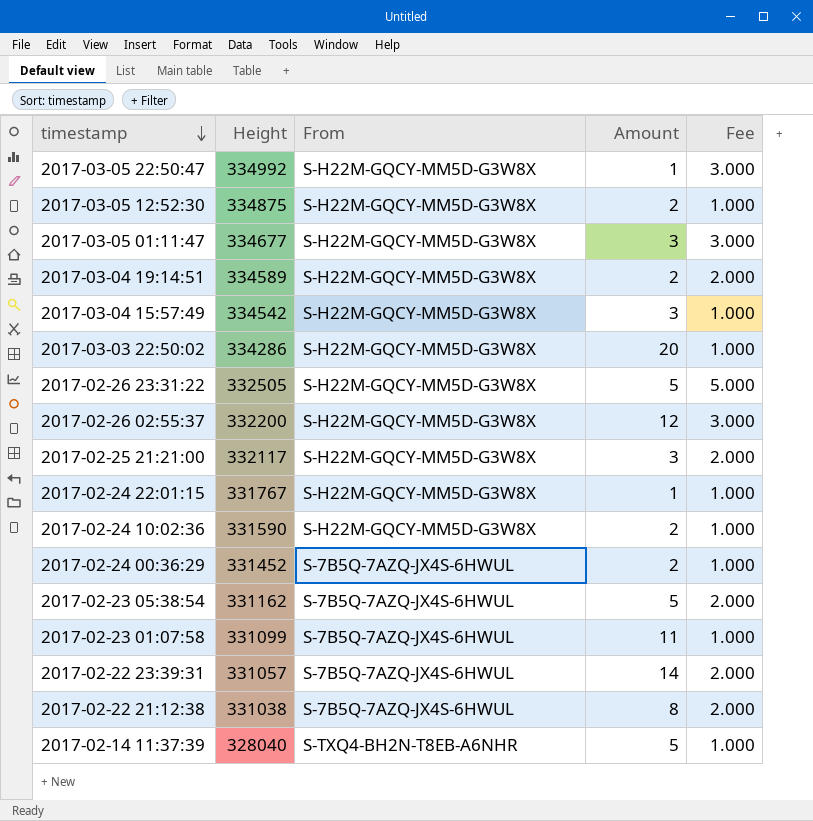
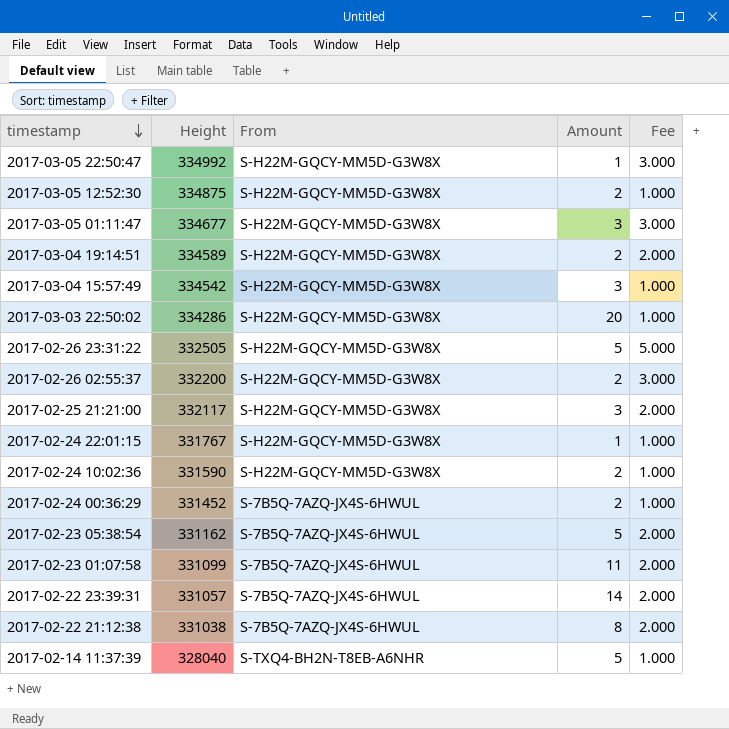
2017-02-26 02:55:37 | Amount: 12 -> 2
2017-02-23 01:07:58 | Fee: 1.000 -> 2.000

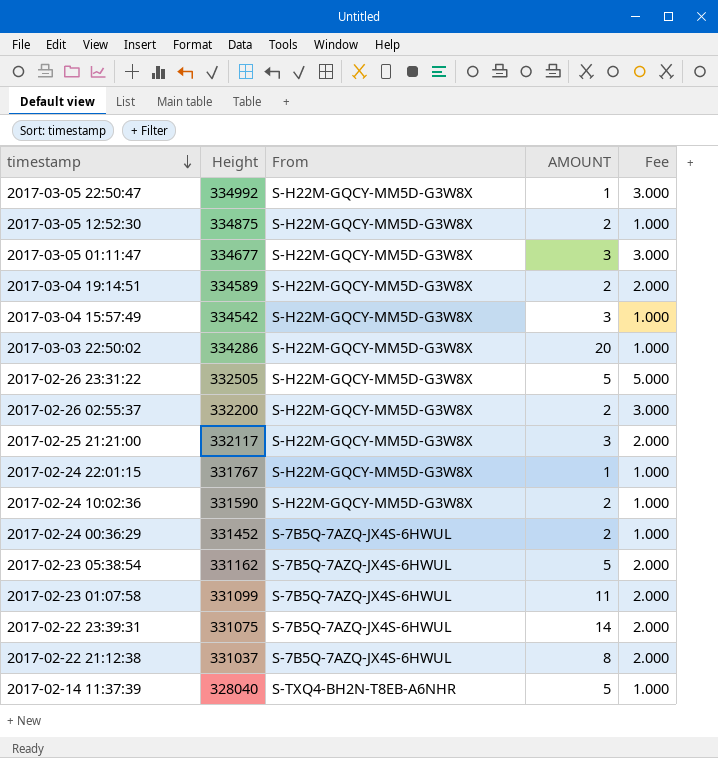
column name: Amount -> AMOUNT
2017-02-22 23:39:31 | Height: 331057 -> 331075
2017-02-22 21:12:38 | Height: 331038 -> 331037

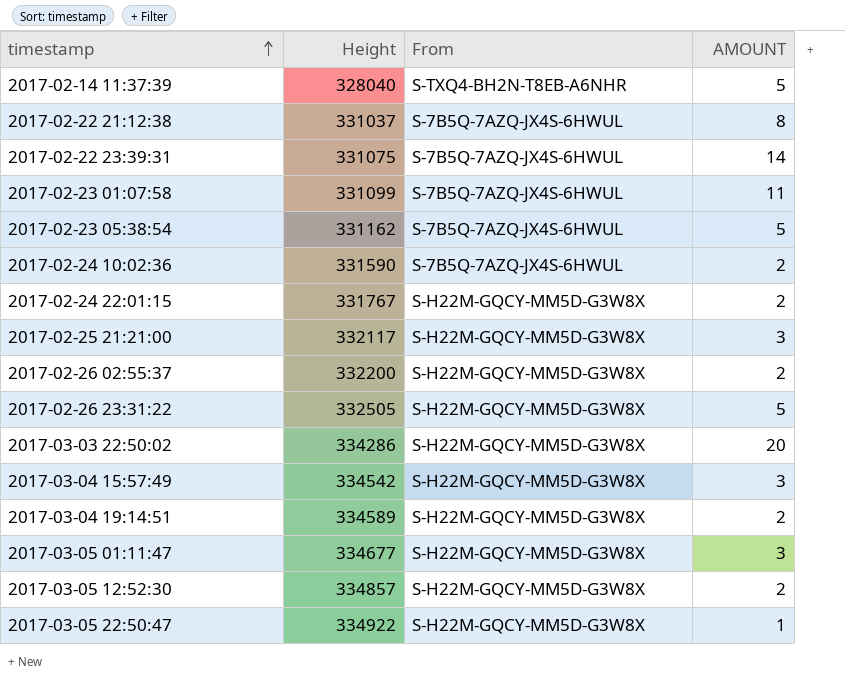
row order: timestamp descending -> timestamp ascending
column Fee | position: 5 -> none
row 2017-02-24 00:36:29: 331452 | S-7B5Q-7AZQ-JX4S-6HWUL | 2 | 1.000 -> none
2017-02-24 10:02:36 | From: S-H22M-GQCY-MM5D-G3W8X -> S-7B5Q-7AZQ-JX4S-6HWUL
2017-02-24 22:01:15 | AMOUNT: 1 -> 2
2017-03-05 12:52:30 | Height: 334875 -> 334857
2017-03-05 22:50:47 | Height: 334992 -> 334922

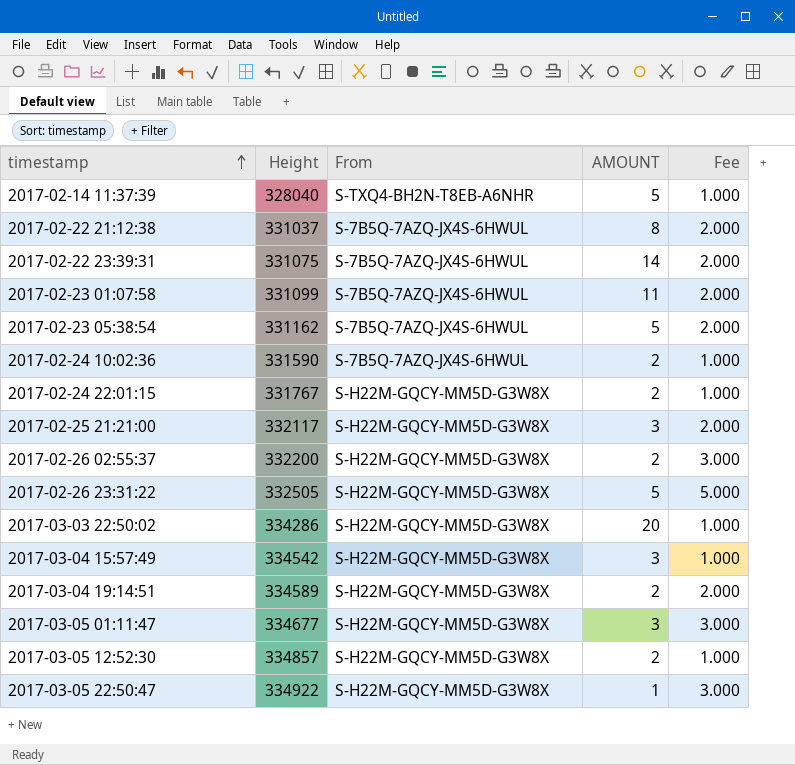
column Fee | position: none -> 5

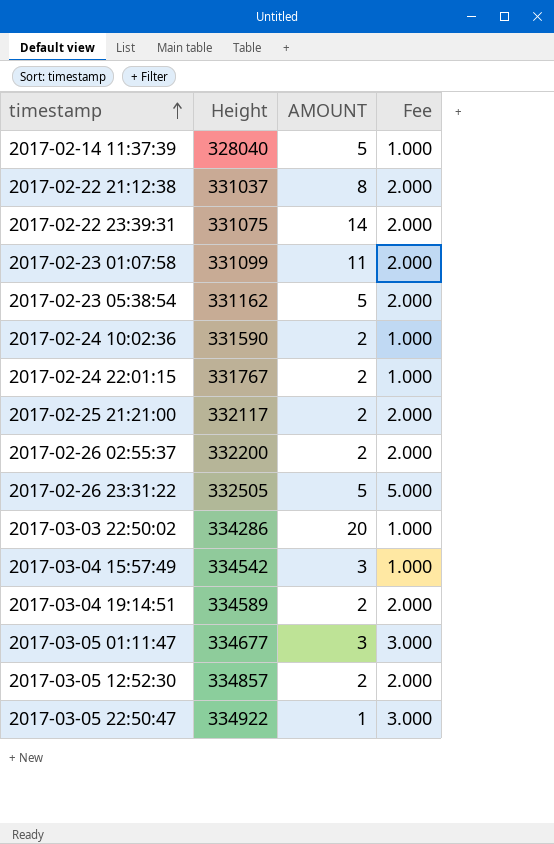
column From | position: 3 -> none
2017-02-25 21:21:00 | AMOUNT: 3 -> 2
2017-02-26 02:55:37 | Fee: 3.000 -> 2.000
2017-03-05 12:52:30 | Fee: 1.000 -> 2.000

